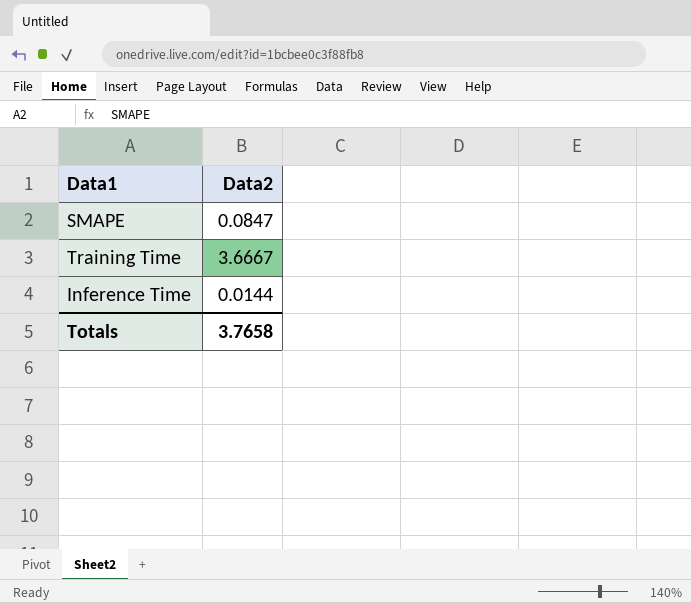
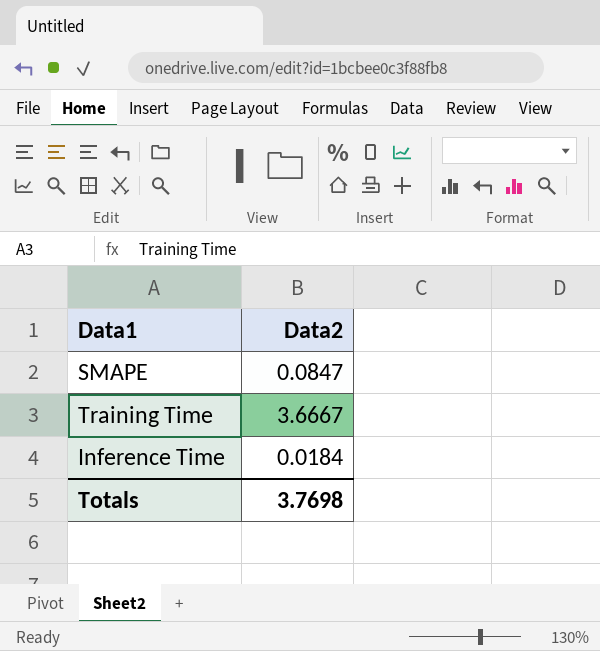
Inference Time | Data2: 0.0144 -> 0.0184
Totals | Data2: 3.7658 -> 3.7698

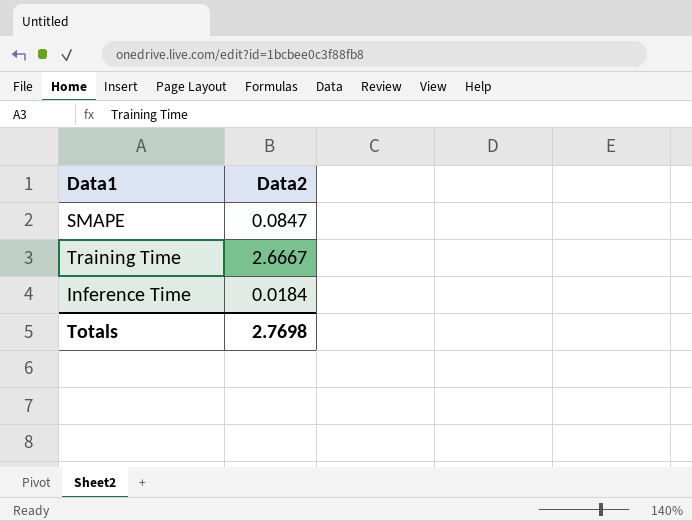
Training Time | Data2: 3.6667 -> 2.6667
Totals | Data2: 3.7698 -> 2.7698

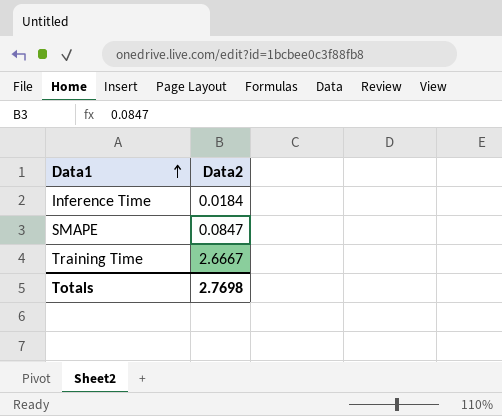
row order: none -> Data1 ascending

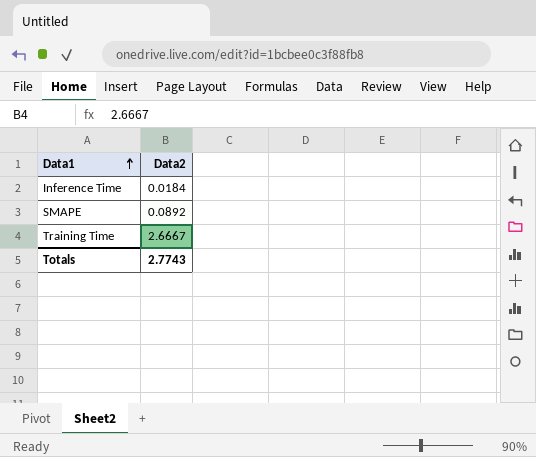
SMAPE | Data2: 0.0847 -> 0.0892
Totals | Data2: 2.7698 -> 2.7743

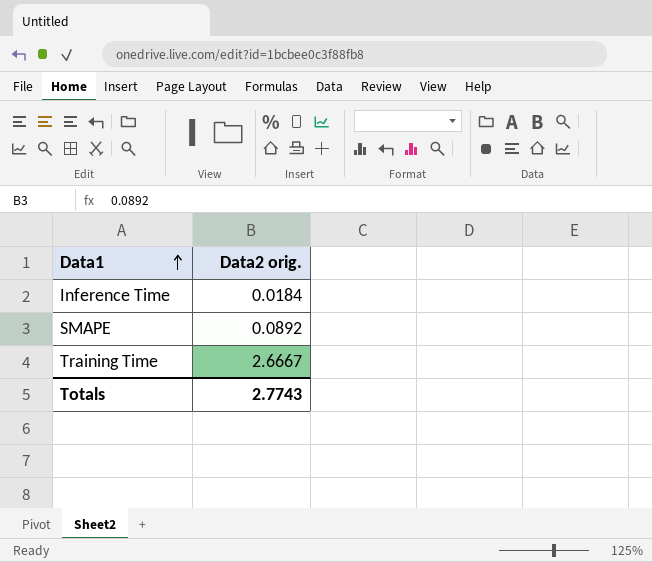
column name: Data2 -> Data2 orig.

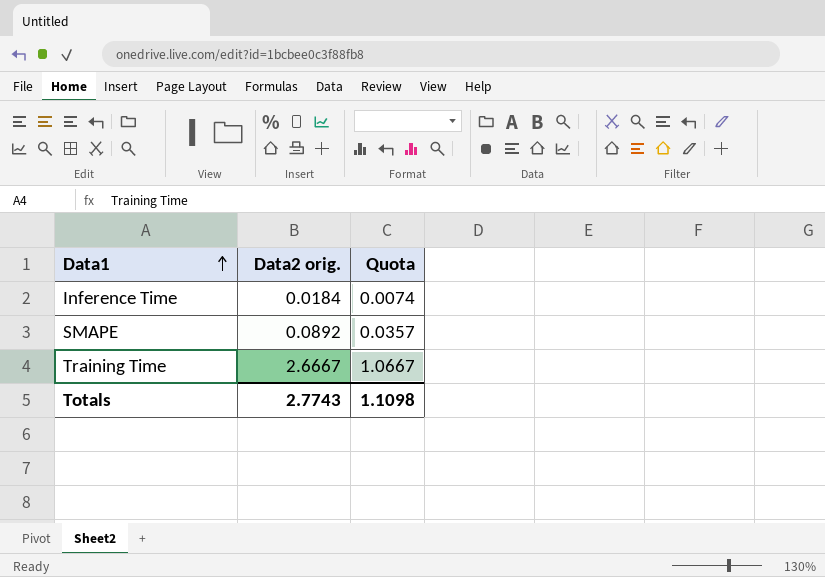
column Quota | formula: none -> [Data2 orig.] * 0.4

